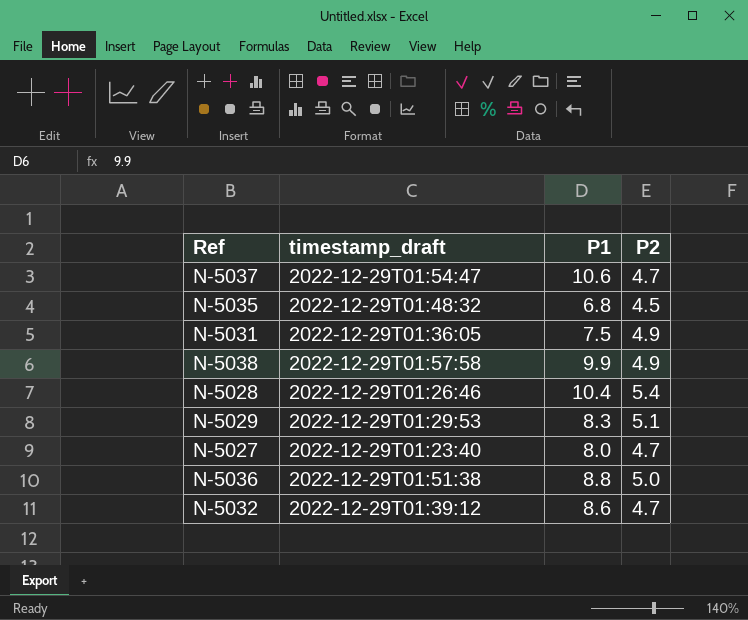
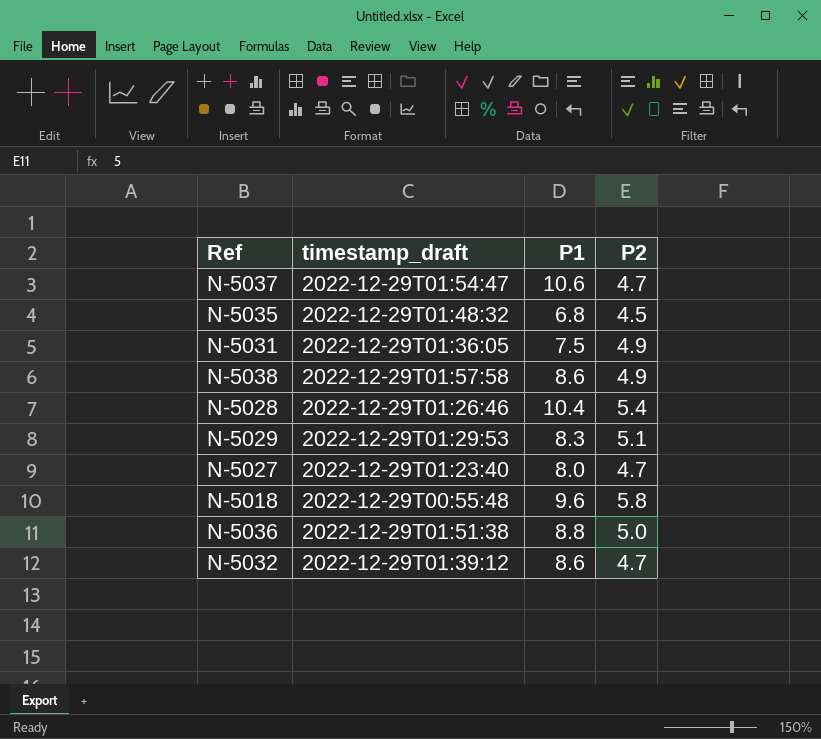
N-5038 | P1: 9.9 -> 8.6
row N-5018: none -> 2022-12-29T00:55:48 | 9.6 | 5.8

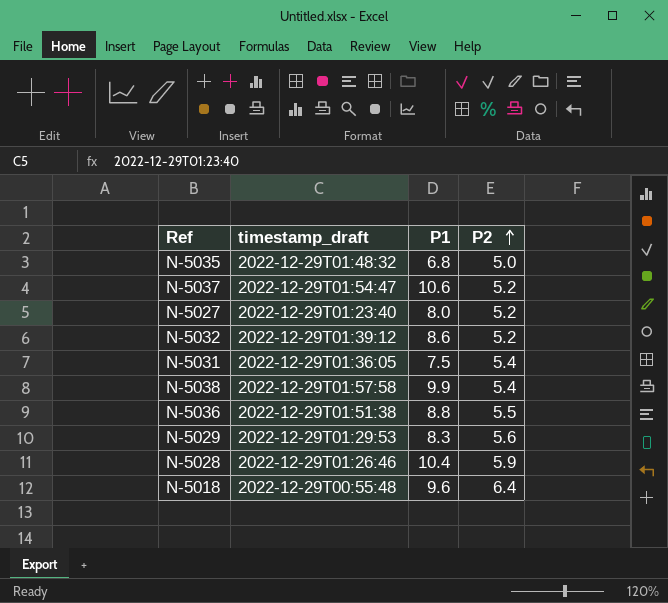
row order: none -> P2 ascending
N-5035 | P2: 4.5 -> 5.0
N-5037 | P2: 4.7 -> 5.2
N-5027 | P2: 4.7 -> 5.2
N-5032 | P2: 4.7 -> 5.2
N-5031 | P2: 4.9 -> 5.4
N-5038 | P1: 8.6 -> 9.9
N-5038 | P2: 4.9 -> 5.4
N-5036 | P2: 5.0 -> 5.5
N-5029 | P2: 5.1 -> 5.6
N-5028 | P2: 5.4 -> 5.9
N-5018 | P2: 5.8 -> 6.4

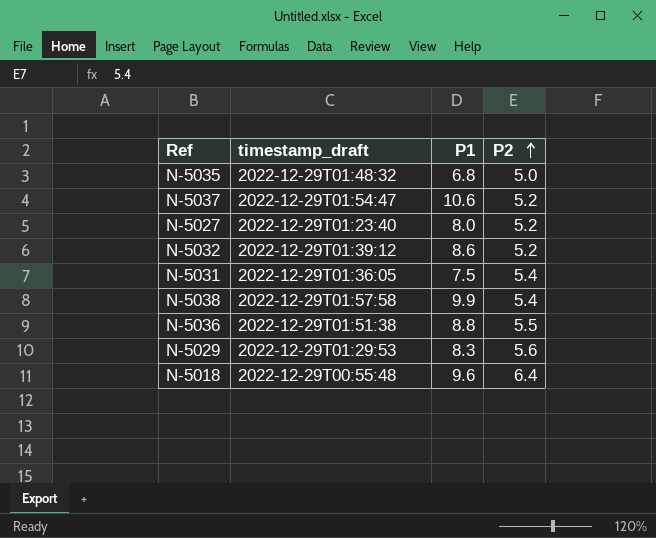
row N-5028: 2022-12-29T01:26:46 | 10.4 | 5.9 -> none

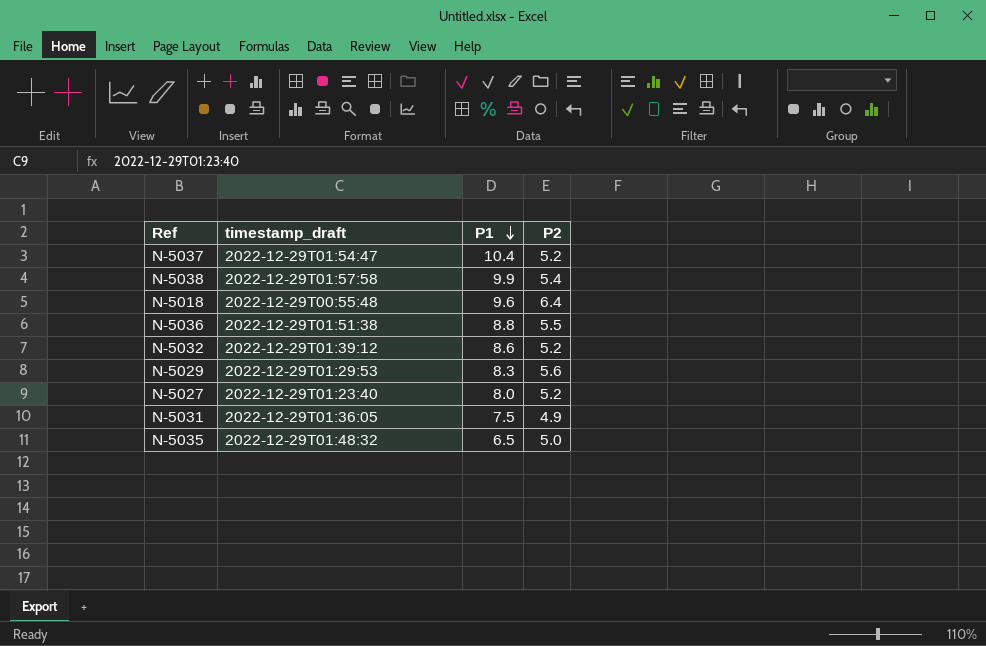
row order: P2 ascending -> P1 descending
N-5037 | P1: 10.6 -> 10.4
N-5031 | P2: 5.4 -> 4.9
N-5035 | P1: 6.8 -> 6.5

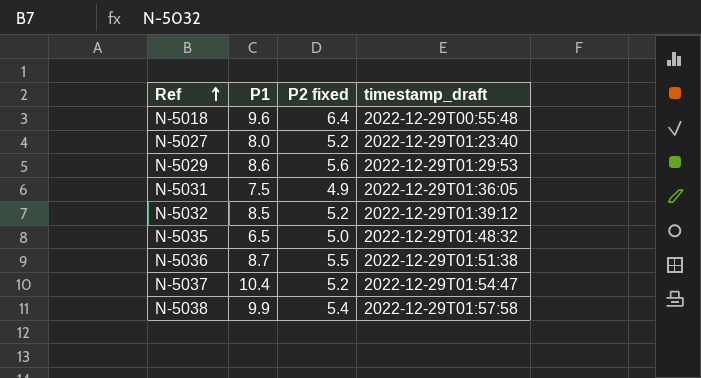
row order: P1 descending -> Ref ascending
column name: P2 -> P2 fixed
column timestamp_draft | position: 2 -> 4
N-5029 | P1: 8.3 -> 8.6
N-5032 | P1: 8.6 -> 8.5
N-5036 | P1: 8.8 -> 8.7

